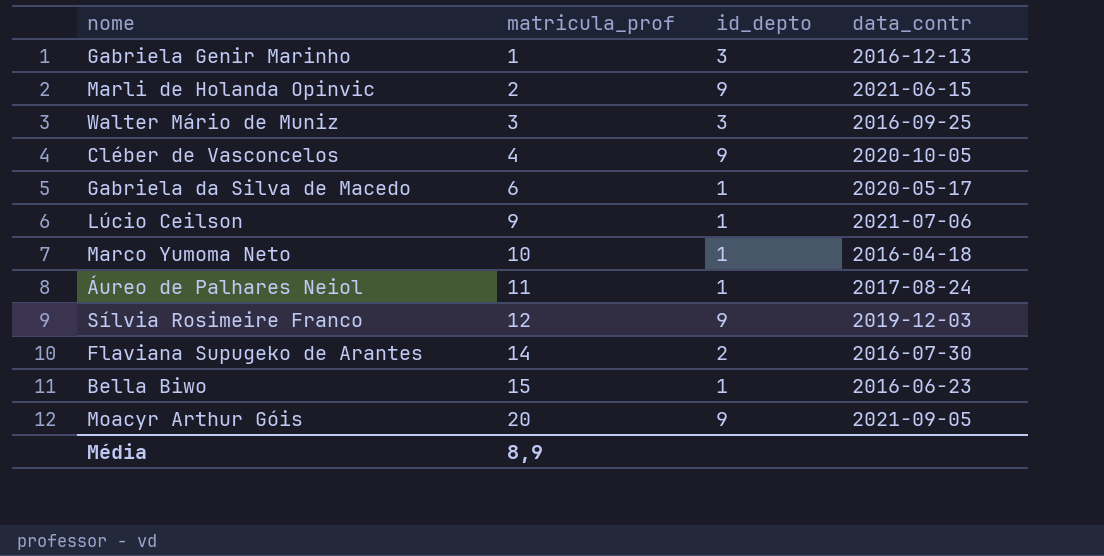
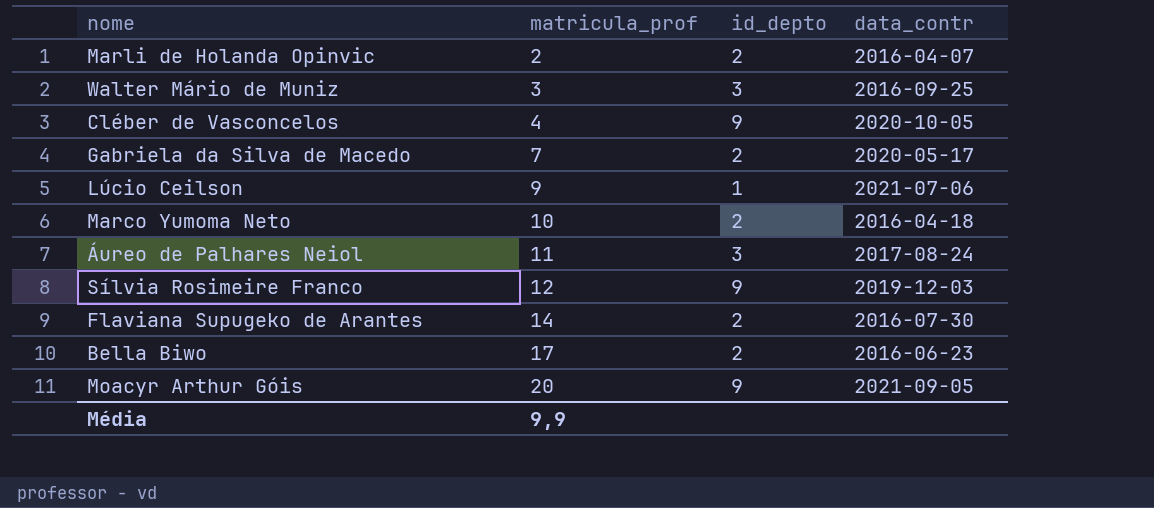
row Gabriela Genir Marinho: 1 | 3 | 2016-12-13 -> none
Marli de Holanda Opinvic | id_depto: 9 -> 2
Marli de Holanda Opinvic | data_contr: 2021-06-15 -> 2016-04-07
Gabriela da Silva de Macedo | matricula_prof: 6 -> 7
Gabriela da Silva de Macedo | id_depto: 1 -> 2
Marco Yumoma Neto | id_depto: 1 -> 2
Áureo de Palhares Neiol | id_depto: 1 -> 3
Bella Biwo | matricula_prof: 15 -> 17
Bella Biwo | id_depto: 1 -> 2
Média | matricula_prof: 8,9 -> 9,9

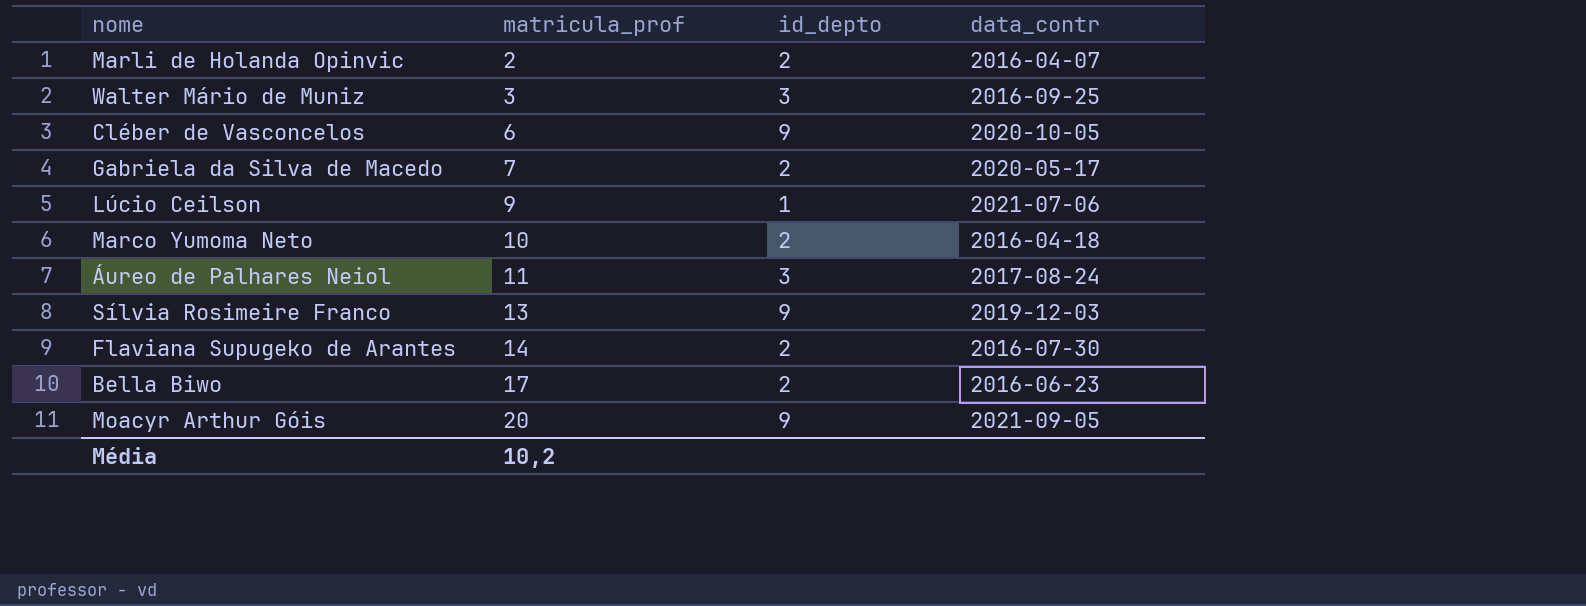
Cléber de Vasconcelos | matricula_prof: 4 -> 6
Sílvia Rosimeire Franco | matricula_prof: 12 -> 13
Média | matricula_prof: 9,9 -> 10,2

